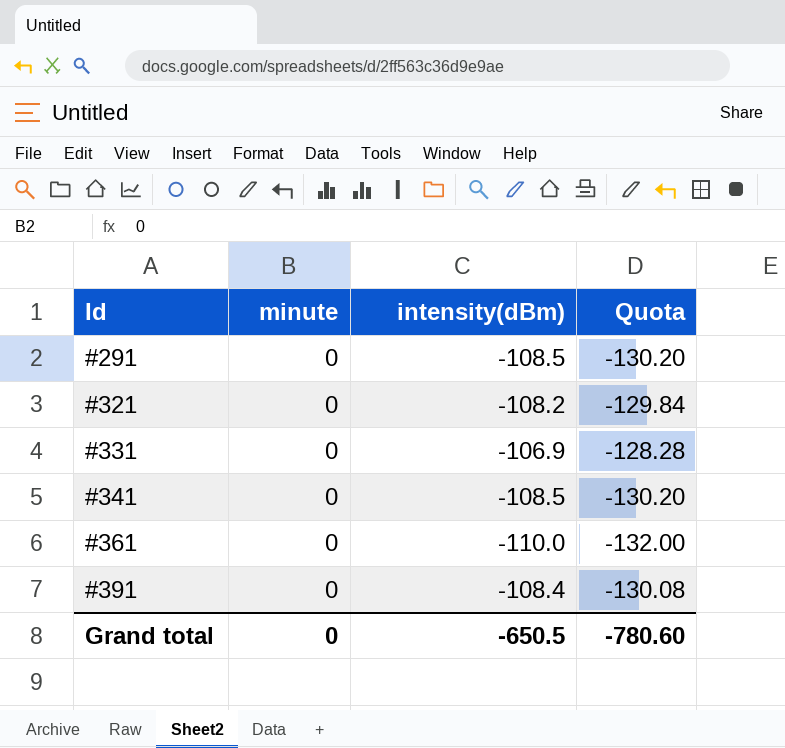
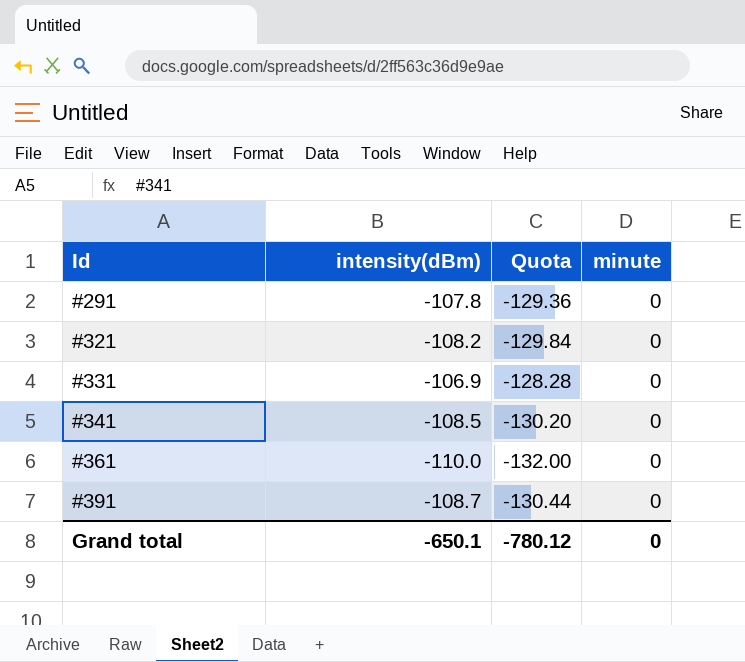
column minute | position: 2 -> 4
#291 | intensity(dBm): -108.5 -> -107.8
#291 | Quota: -130.20 -> -129.36
#391 | intensity(dBm): -108.4 -> -108.7
#391 | Quota: -130.08 -> -130.44
Grand total | intensity(dBm): -650.5 -> -650.1
Grand total | Quota: -780.60 -> -780.12

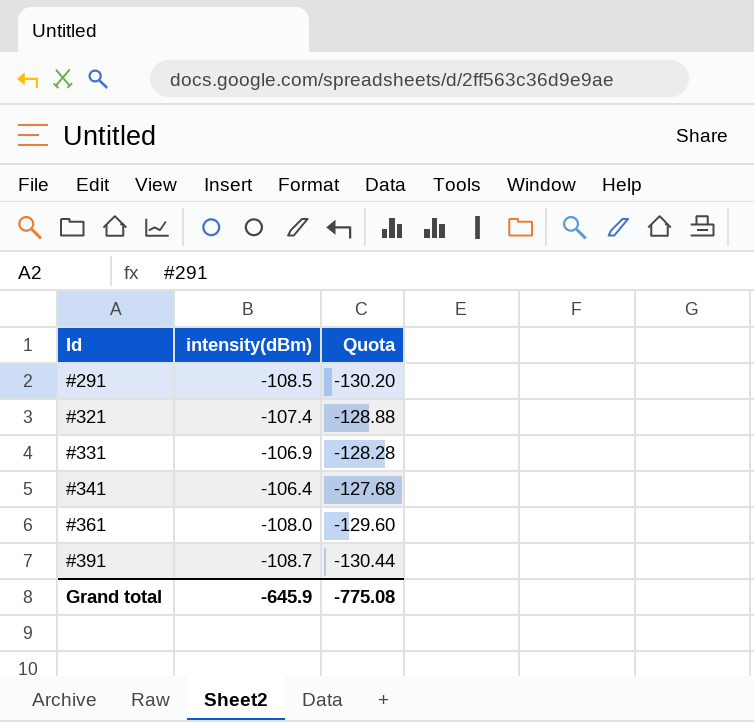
column minute | position: 4 -> none
#291 | intensity(dBm): -107.8 -> -108.5
#291 | Quota: -129.36 -> -130.20
#321 | intensity(dBm): -108.2 -> -107.4
#321 | Quota: -129.84 -> -128.88
#341 | intensity(dBm): -108.5 -> -106.4
#341 | Quota: -130.20 -> -127.68
#361 | intensity(dBm): -110.0 -> -108.0
#361 | Quota: -132.00 -> -129.60
Grand total | intensity(dBm): -650.1 -> -645.9
Grand total | Quota: -780.12 -> -775.08

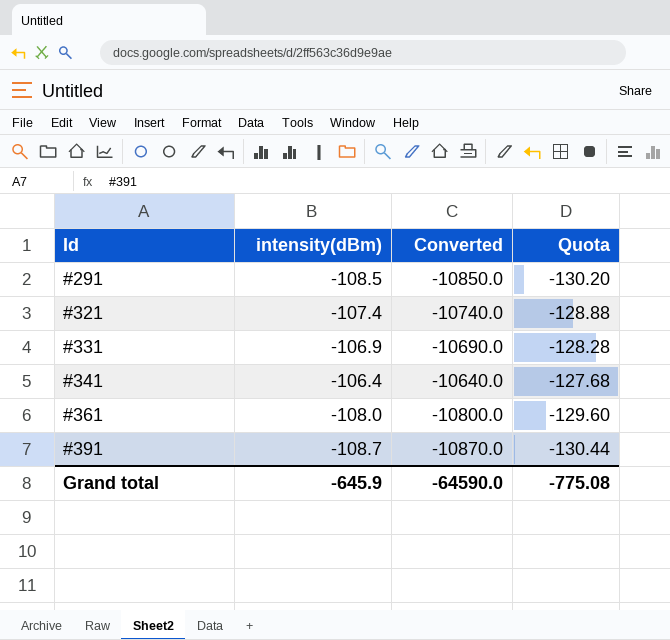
column Converted | formula: none -> [intensity(dBm)] * 100

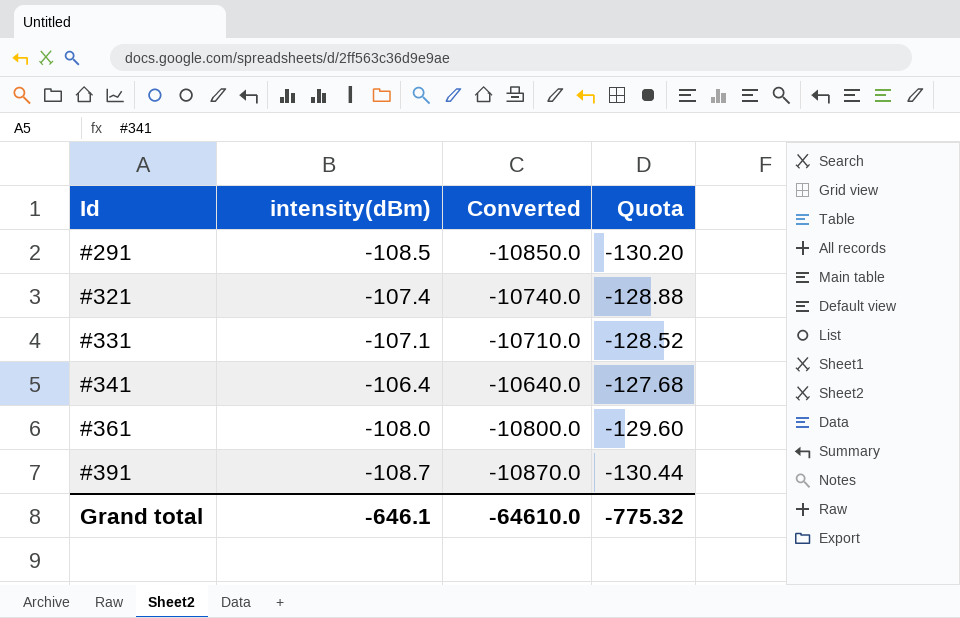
#331 | intensity(dBm): -106.9 -> -107.1
#331 | Converted: -10690.0 -> -10710.0
#331 | Quota: -128.28 -> -128.52
Grand total | intensity(dBm): -645.9 -> -646.1
Grand total | Converted: -64590.0 -> -64610.0
Grand total | Quota: -775.08 -> -775.32

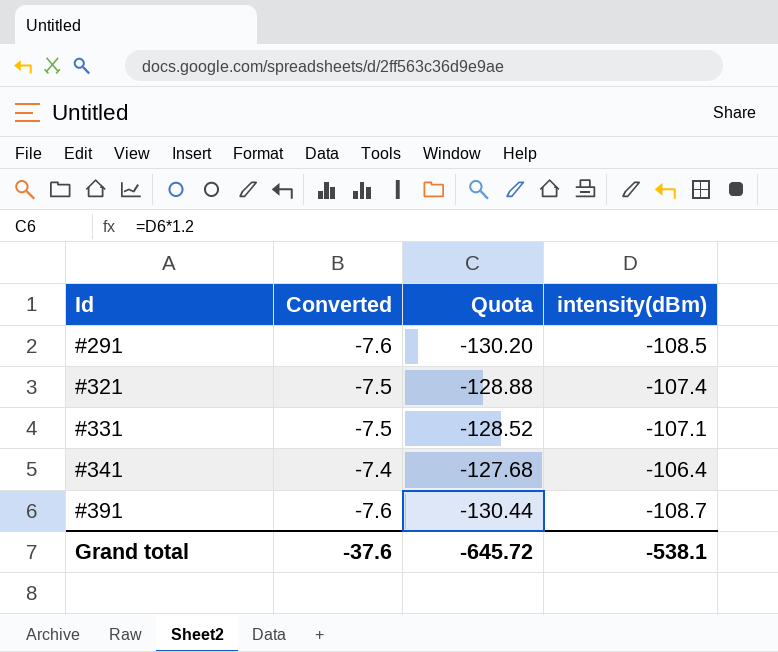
column Converted | formula: [intensity(dBm)] * 100 -> [intensity(dBm)] * 0.07
column intensity(dBm) | position: 2 -> 4
row #361: -108.0 | -10800.0 | -129.60 -> none
Grand total | Converted: -64610.0 -> -37.6
Grand total | Quota: -775.32 -> -645.72
Grand total | intensity(dBm): -646.1 -> -538.1

